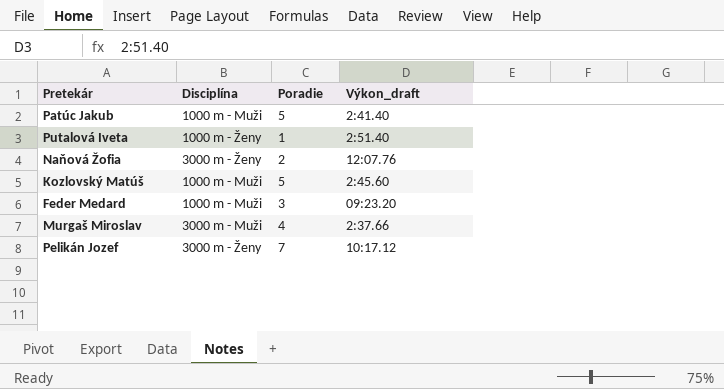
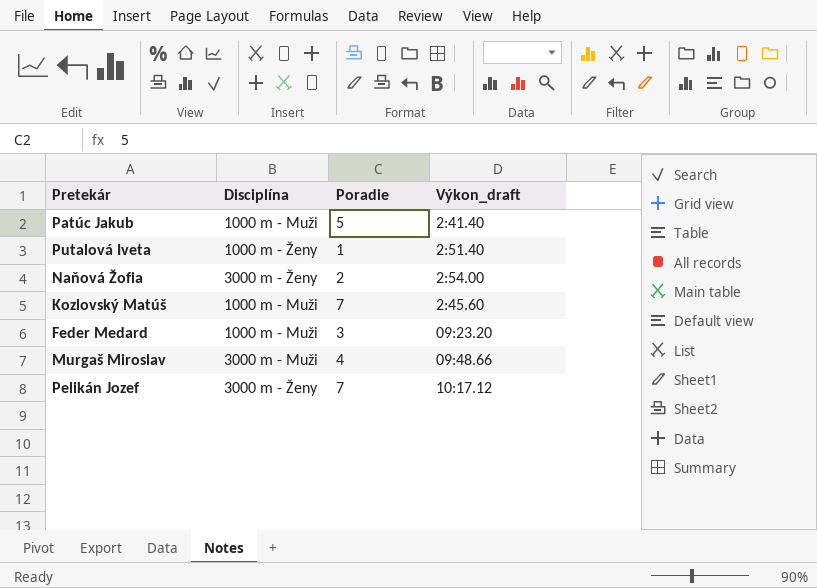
Naňová Žofia | Výkon_draft: 12:07.76 -> 2:54.00
Kozlovský Matúš | Poradie: 5 -> 7
Murgaš Miroslav | Výkon_draft: 2:37.66 -> 09:48.66

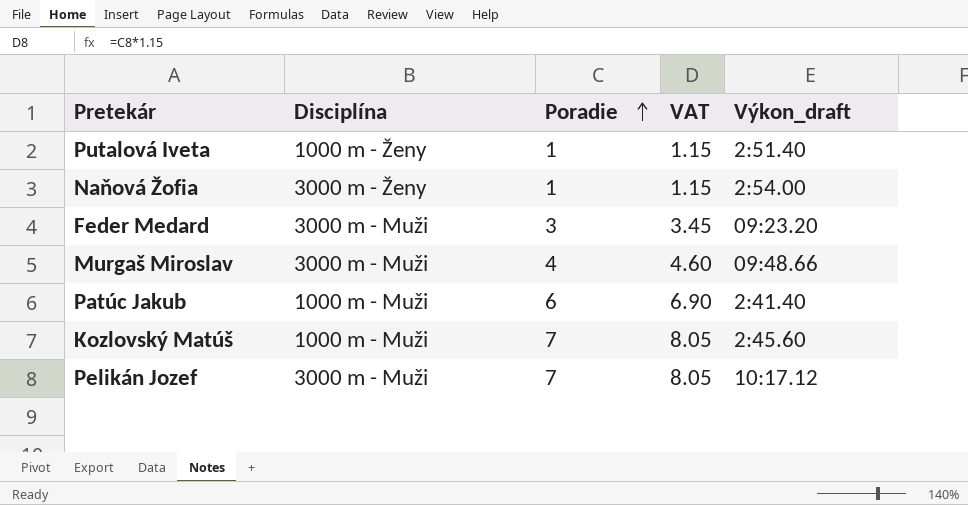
row order: none -> Poradie ascending
column VAT | formula: none -> [Poradie] * 1.15
Naňová Žofia | Poradie: 2 -> 1
Feder Medard | Disciplína: 1000 m - Muži -> 3000 m - Muži
Patúc Jakub | Poradie: 5 -> 6
Pelikán Jozef | Disciplína: 3000 m - Ženy -> 3000 m - Muži

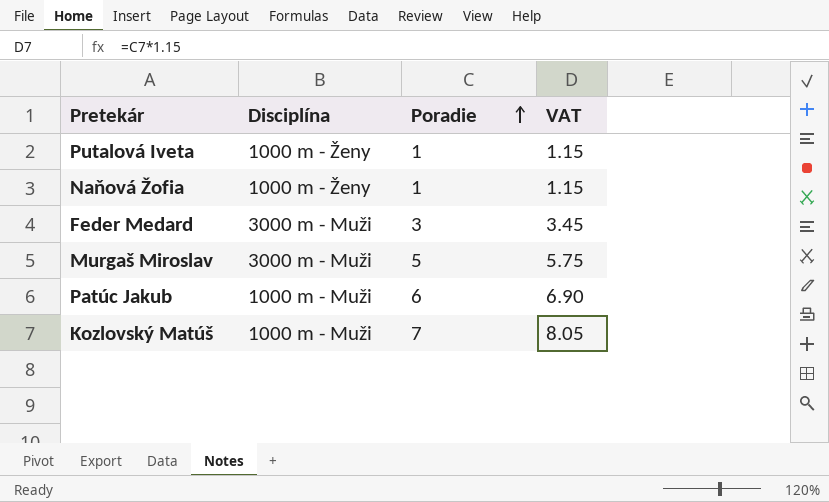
column Výkon_draft | position: 5 -> none
row Pelikán Jozef: 3000 m - Muži | 7 | 8.05 | 10:17.12 -> none
Naňová Žofia | Disciplína: 3000 m - Ženy -> 1000 m - Ženy
Murgaš Miroslav | Poradie: 4 -> 5
Murgaš Miroslav | VAT: 4.60 -> 5.75

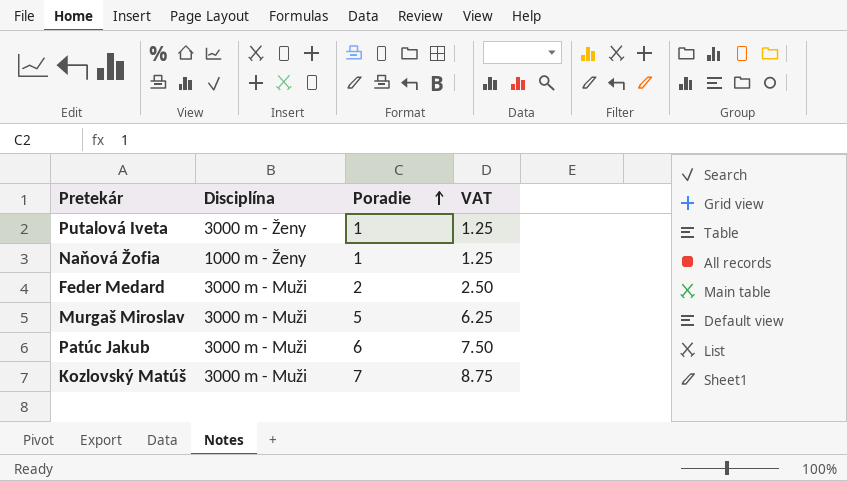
column VAT | formula: [Poradie] * 1.15 -> [Poradie] * 1.25
Putalová Iveta | Disciplína: 1000 m - Ženy -> 3000 m - Ženy
Feder Medard | Poradie: 3 -> 2
Patúc Jakub | Disciplína: 1000 m - Muži -> 3000 m - Muži
Kozlovský Matúš | Disciplína: 1000 m - Muži -> 3000 m - Muži

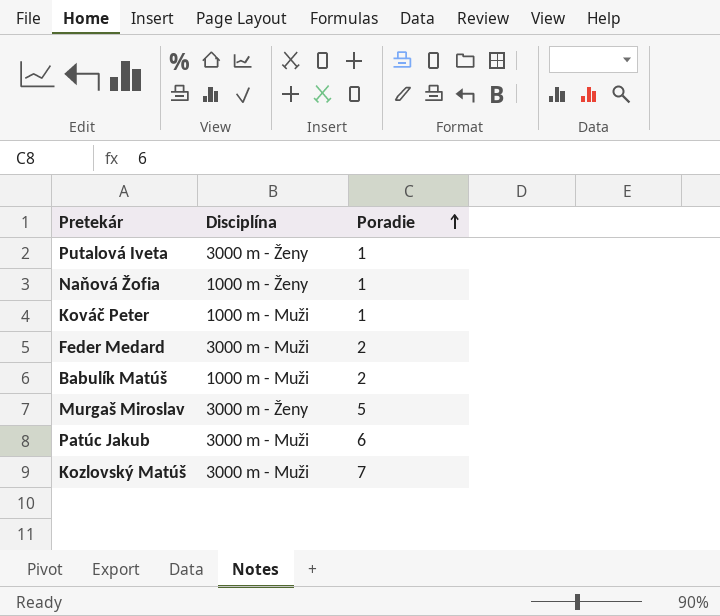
column VAT | formula: [Poradie] * 1.25 -> none
row Kováč Peter: none -> 1000 m - Muži | 1
row Babulík Matúš: none -> 1000 m - Muži | 2
Murgaš Miroslav | Disciplína: 3000 m - Muži -> 3000 m - Ženy

